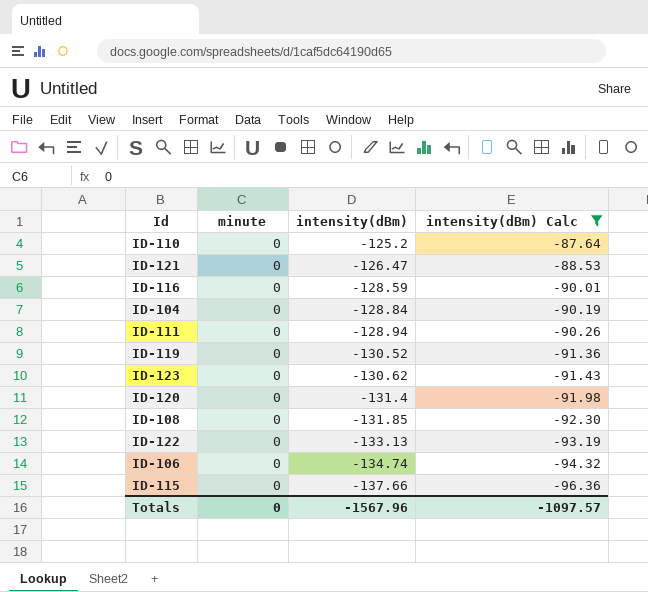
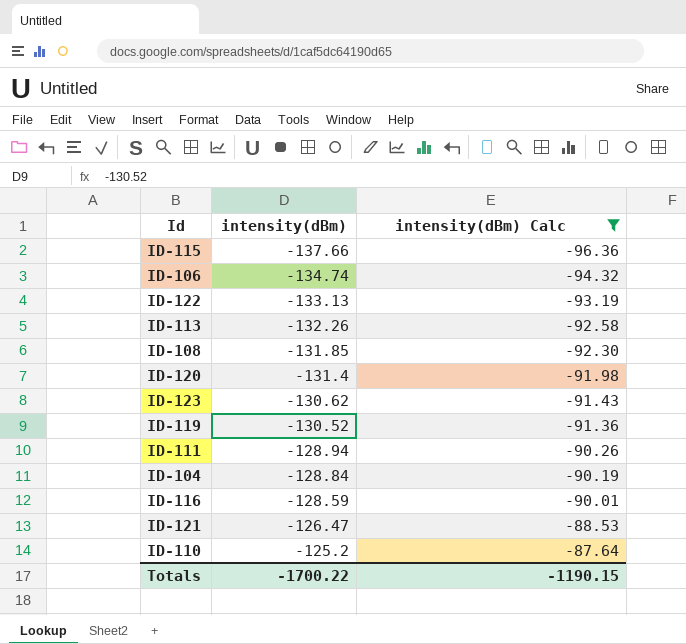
row order: intensity(dBm) descending -> intensity(dBm) ascending
column minute | position: 2 -> none
row ID-113: none -> -132.26 | -92.58
Totals | intensity(dBm): -1567.96 -> -1700.22
Totals | intensity(dBm) Calc: -1097.57 -> -1190.15

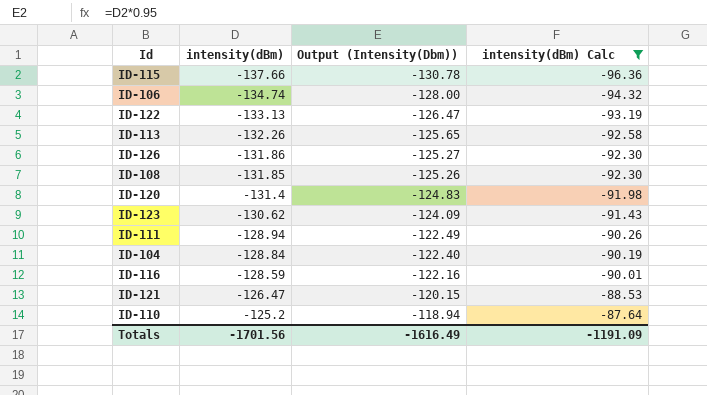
column Output (Intensity(Dbm)) | formula: none -> [intensity(dBm)] * 0.95
row ID-119: -130.52 | -91.36 -> none
row ID-126: none -> -131.86 | -125.27 | -92.30
Totals | intensity(dBm): -1700.22 -> -1701.56
Totals | intensity(dBm) Calc: -1190.15 -> -1191.09

